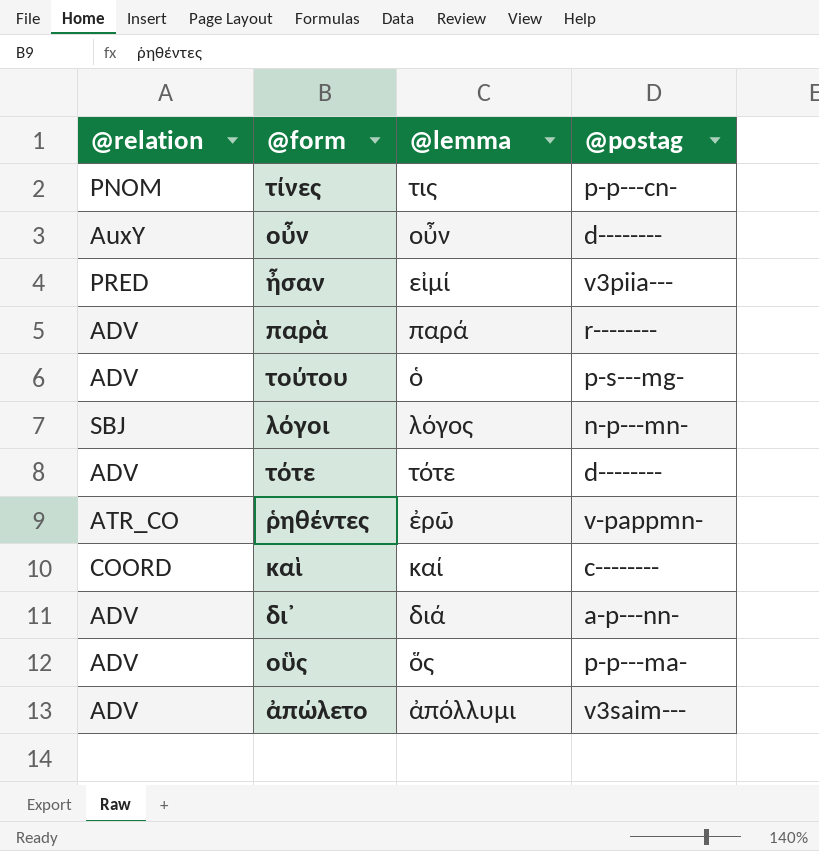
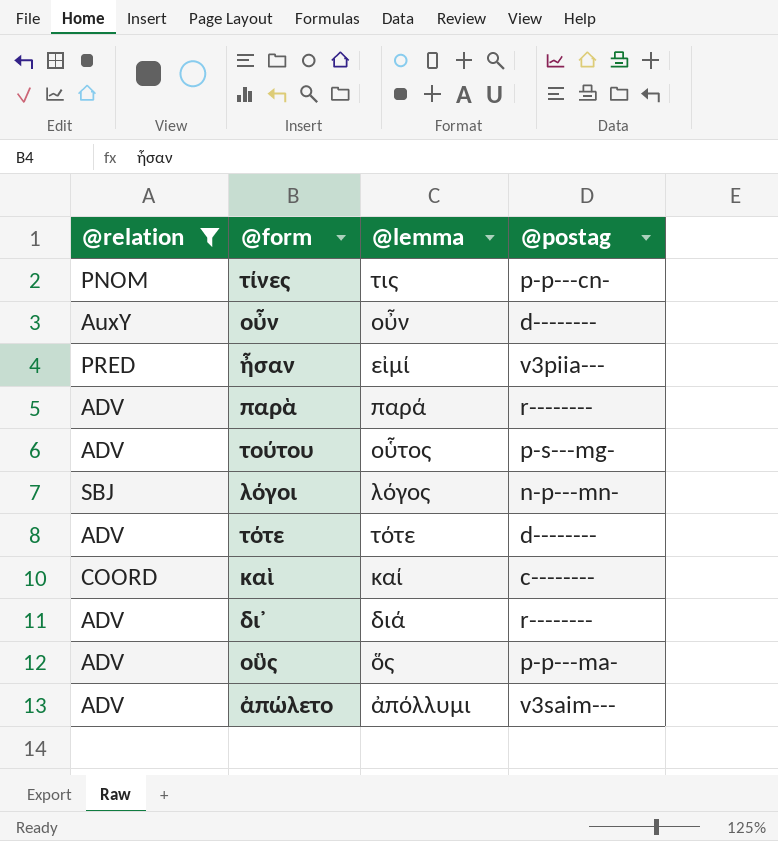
filter: none -> @relation != ATR_CO
τούτου | @lemma: ὁ -> οὗτος
δι᾽ | @postag: a-p---nn- -> r--------

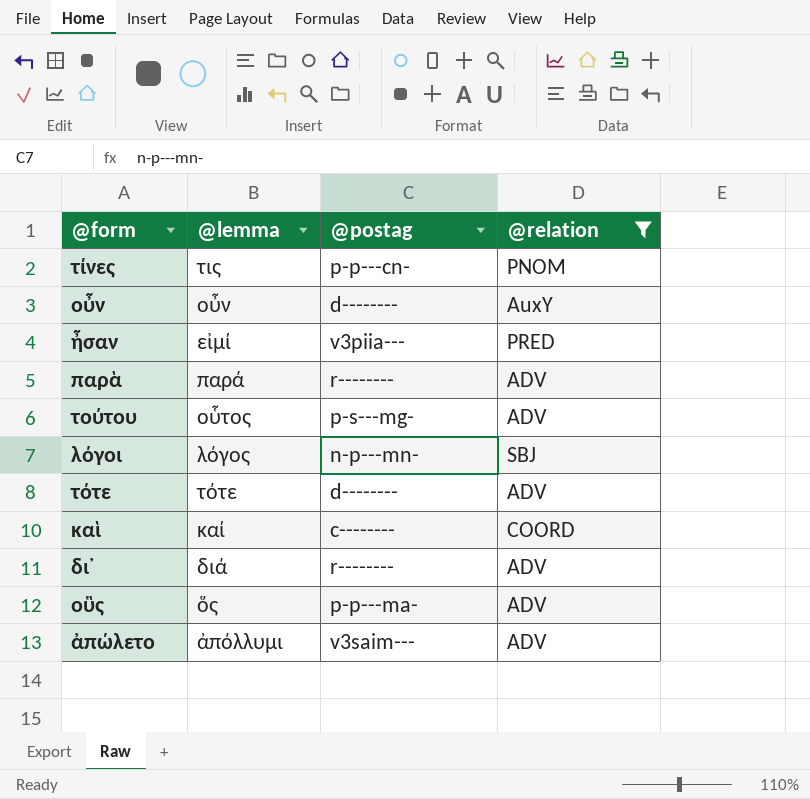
column @relation | position: 1 -> 4

